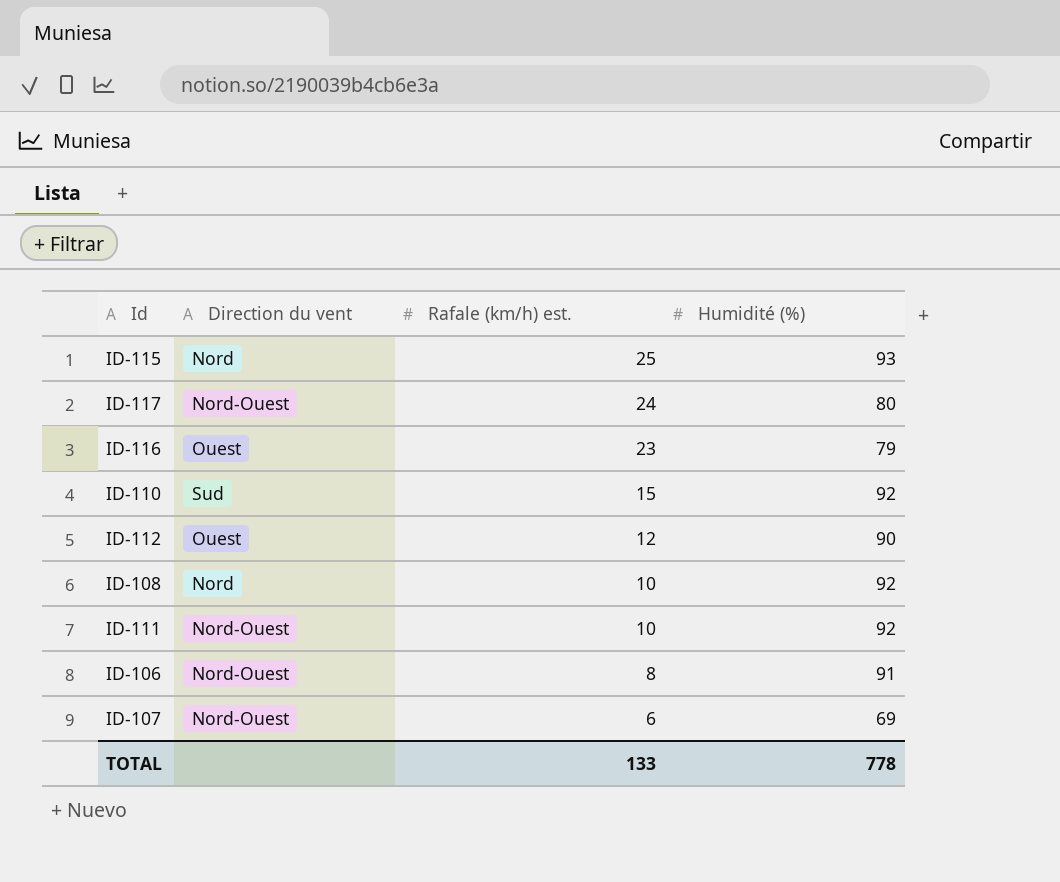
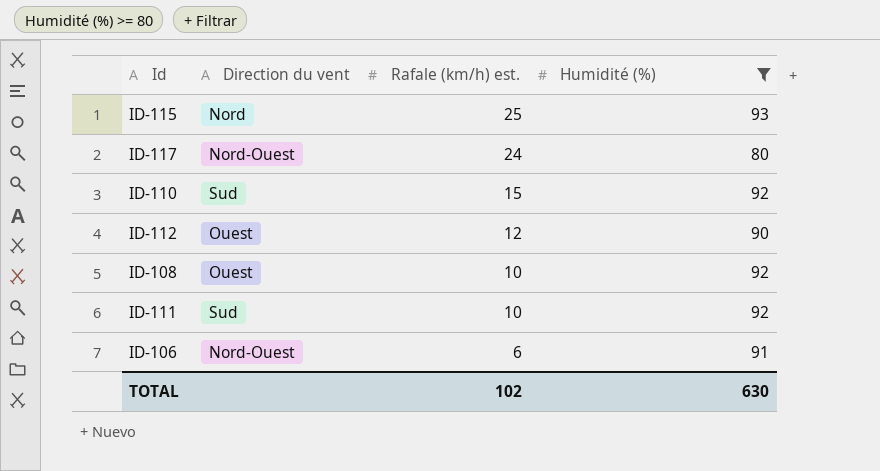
filter: none -> Humidité (%) >= 80
ID-108 | Direction du vent: Nord -> Ouest
ID-111 | Direction du vent: Nord-Ouest -> Sud
ID-106 | Rafale (km/h) est.: 8 -> 6
TOTAL | Rafale (km/h) est.: 133 -> 102
TOTAL | Humidité (%): 778 -> 630

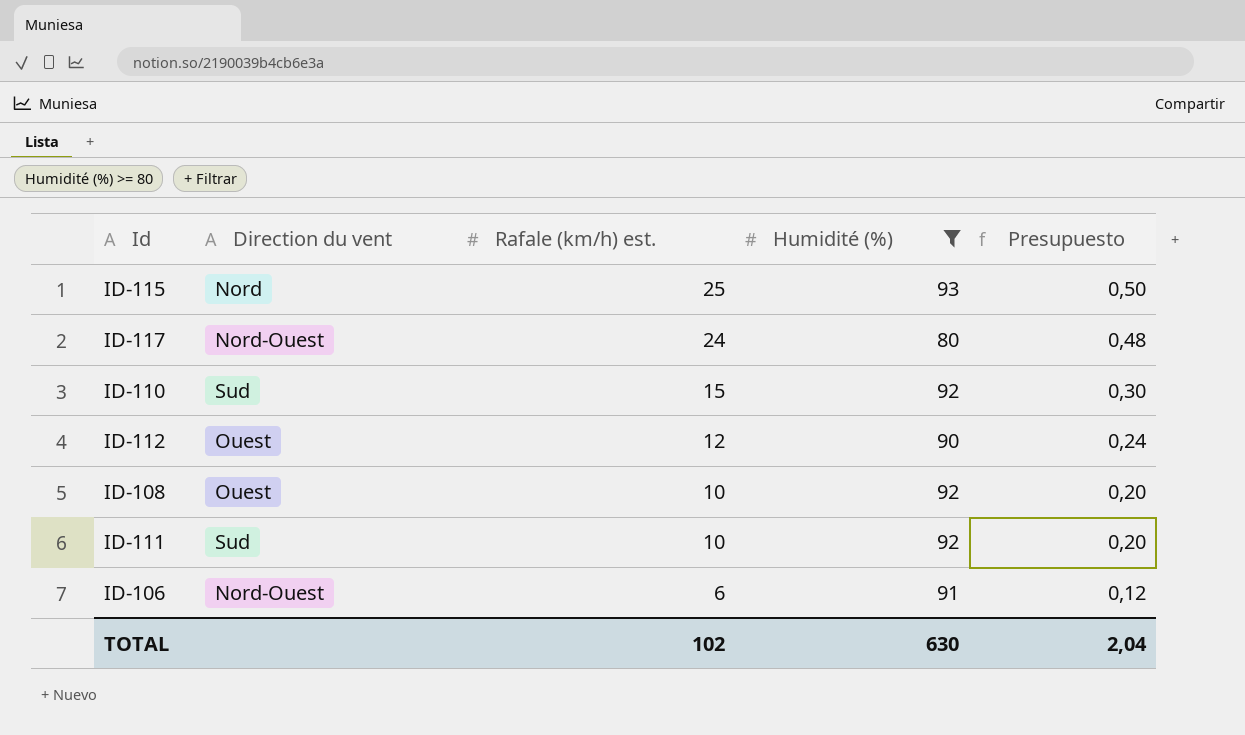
column Presupuesto | formula: none -> [Rafale (km/h) est.] * 0,02

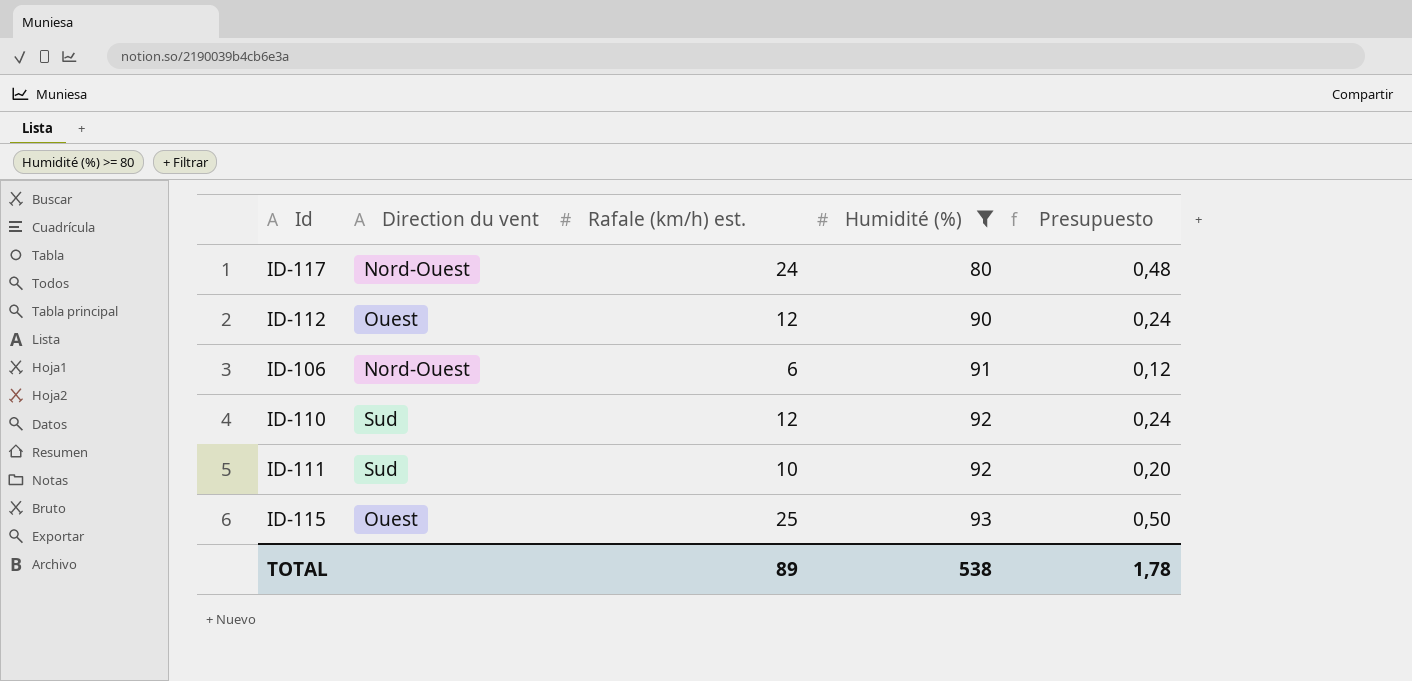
row order: Rafale (km/h) est. descending -> Humidité (%) ascending
row ID-108: Ouest | 10 | 92 | 0,20 -> none
ID-110 | Rafale (km/h) est.: 15 -> 12
ID-110 | Presupuesto: 0,30 -> 0,24
ID-115 | Direction du vent: Nord -> Ouest
TOTAL | Rafale (km/h) est.: 102 -> 89
TOTAL | Humidité (%): 630 -> 538
TOTAL | Presupuesto: 2,04 -> 1,78

